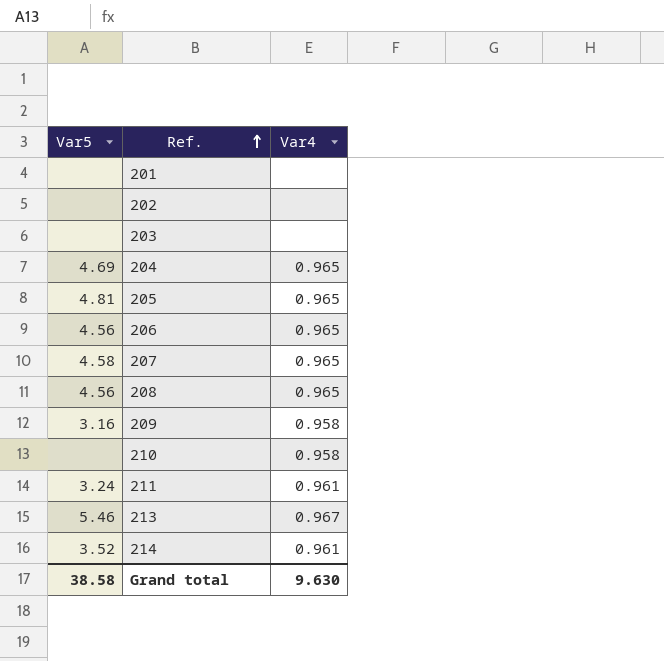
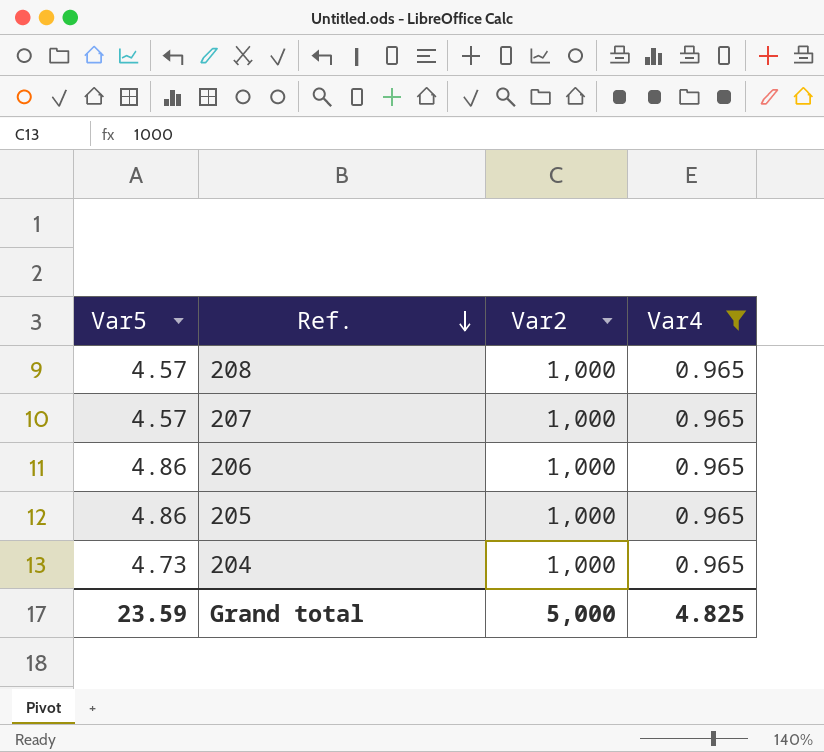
filter: none -> Var4 = 0.965
row order: Ref. ascending -> Ref. descending
column Var2 | position: none -> 3
208 | Var5: 4.56 -> 4.57
207 | Var5: 4.58 -> 4.57
206 | Var5: 4.56 -> 4.86
205 | Var5: 4.81 -> 4.86
204 | Var5: 4.69 -> 4.73
Grand total | Var5: 38.58 -> 23.59
Grand total | Var4: 9.630 -> 4.825

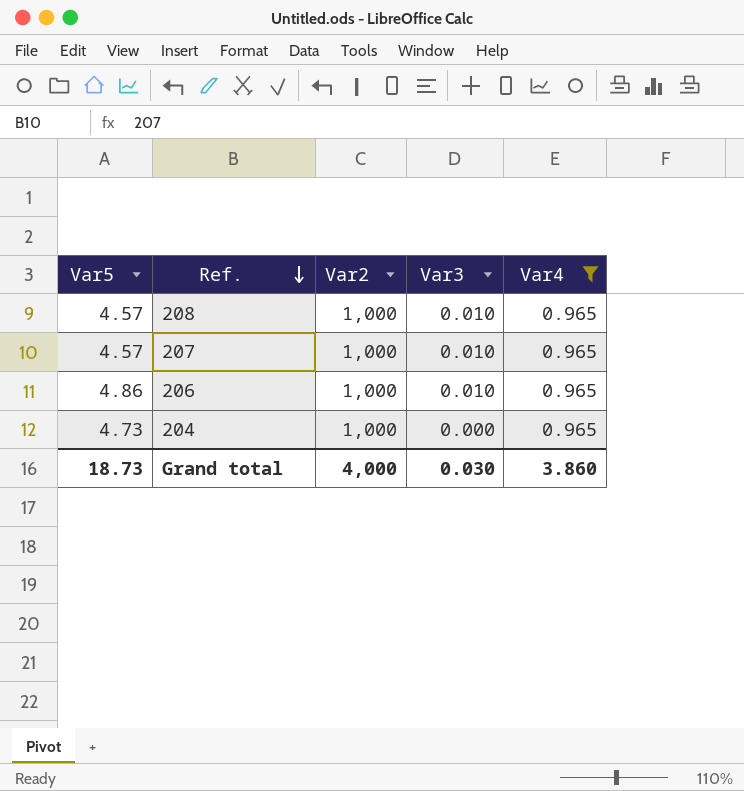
column Var3 | position: none -> 4
row 205: 4.86 | 1,000 | 0.965 -> none
Grand total | Var5: 23.59 -> 18.73
Grand total | Var2: 5,000 -> 4,000
Grand total | Var4: 4.825 -> 3.860

